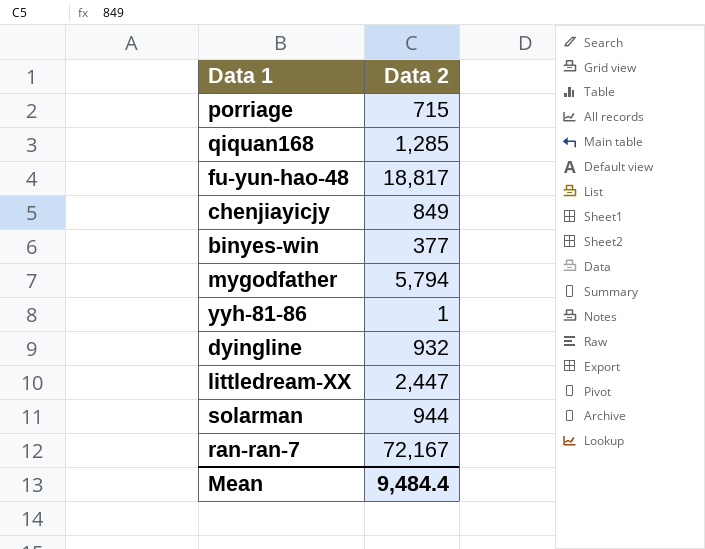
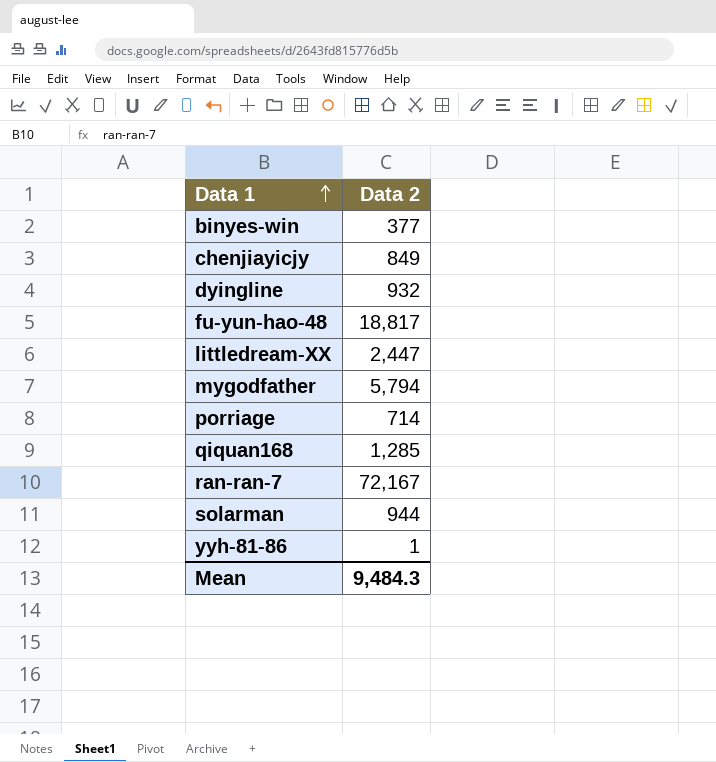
row order: none -> Data 1 ascending
porriage | Data 2: 715 -> 714
Mean | Data 2: 9,484.4 -> 9,484.3

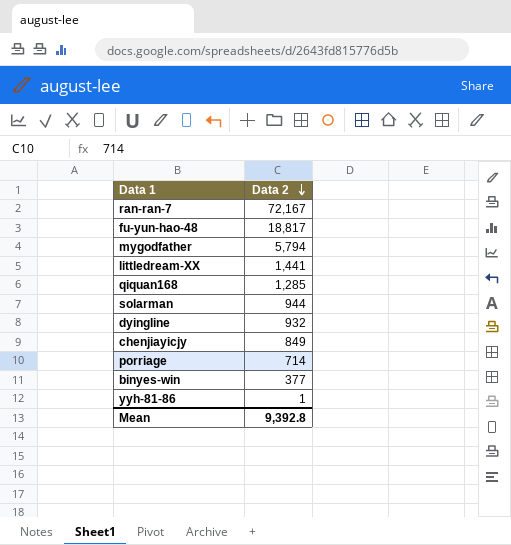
row order: Data 1 ascending -> Data 2 descending
littledream-XX | Data 2: 2,447 -> 1,441
Mean | Data 2: 9,484.3 -> 9,392.8

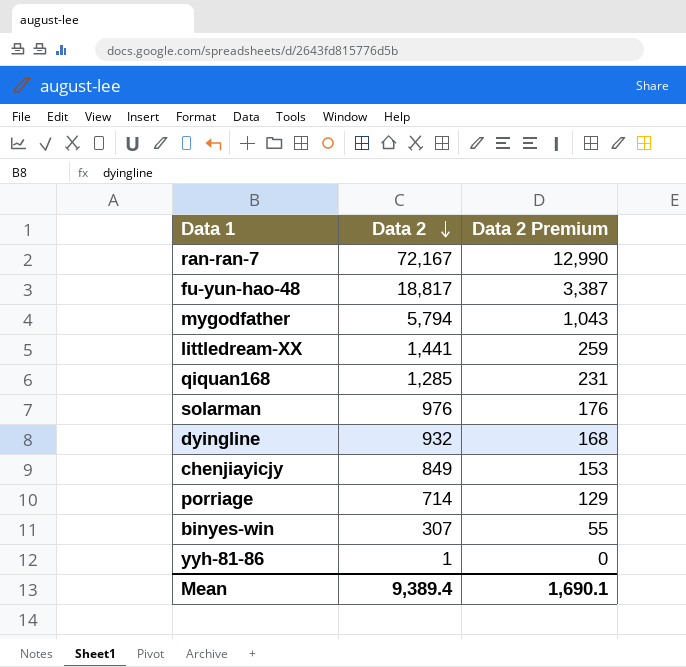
column Data 2 Premium | formula: none -> [Data 2] * 0.18
solarman | Data 2: 944 -> 976
binyes-win | Data 2: 377 -> 307
Mean | Data 2: 9,392.8 -> 9,389.4

